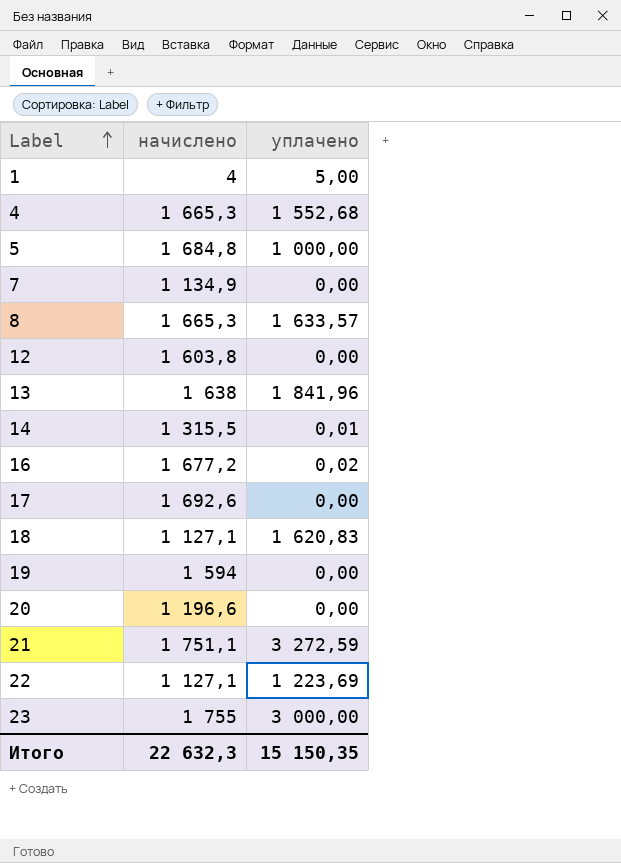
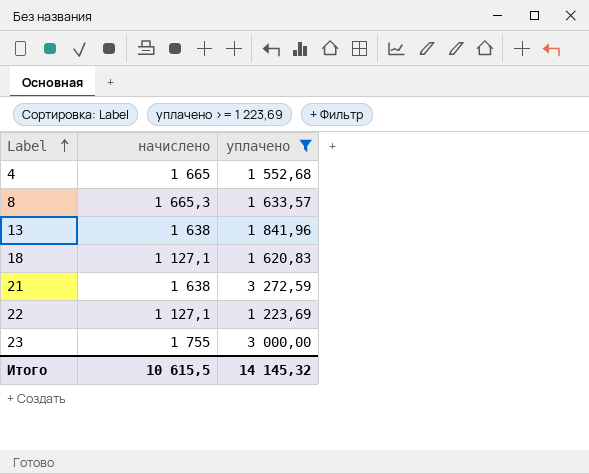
filter: none -> уплачено >= 1 223,69
4 | начислено: 1 665,3 -> 1 665
21 | начислено: 1 751,1 -> 1 638
Итого | начислено: 22 632,3 -> 10 615,5
Итого | уплачено: 15 150,35 -> 14 145,32

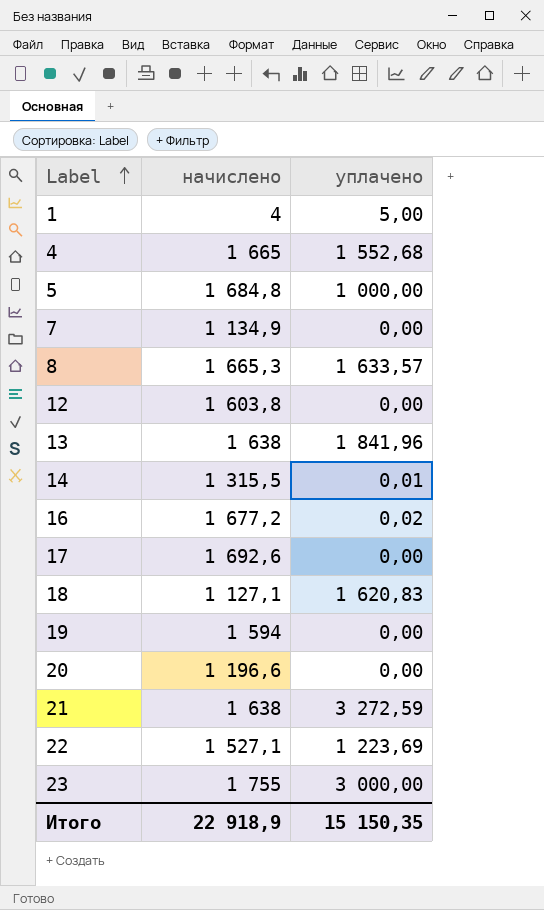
filter: уплачено >= 1 223,69 -> none
22 | начислено: 1 127,1 -> 1 527,1
Итого | начислено: 10 615,5 -> 22 918,9
Итого | уплачено: 14 145,32 -> 15 150,35

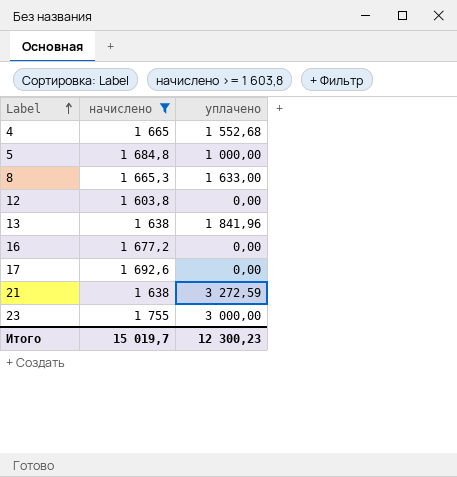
filter: none -> начислено >= 1 603,8
8 | уплачено: 1 633,57 -> 1 633,00
16 | уплачено: 0,02 -> 0,00
Итого | начислено: 22 918,9 -> 15 019,7
Итого | уплачено: 15 150,35 -> 12 300,23

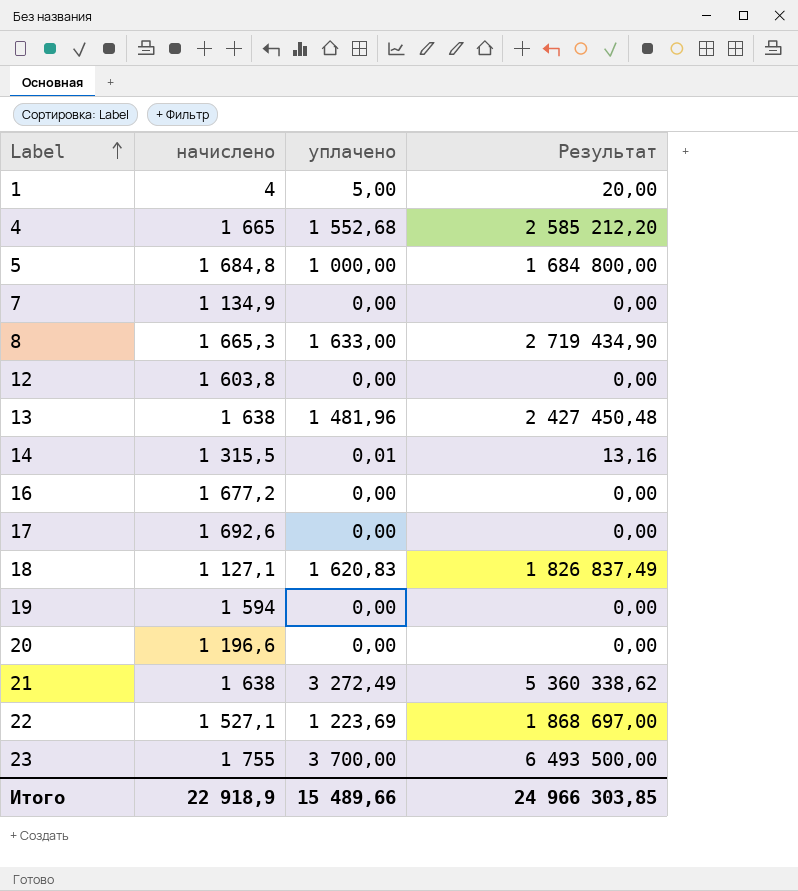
filter: начислено >= 1 603,8 -> none
column Результат | formula: none -> [начислено] * [уплачено]
13 | уплачено: 1 841,96 -> 1 481,96
21 | уплачено: 3 272,59 -> 3 272,49
23 | уплачено: 3 000,00 -> 3 700,00
Итого | начислено: 15 019,7 -> 22 918,9
Итого | уплачено: 12 300,23 -> 15 489,66

